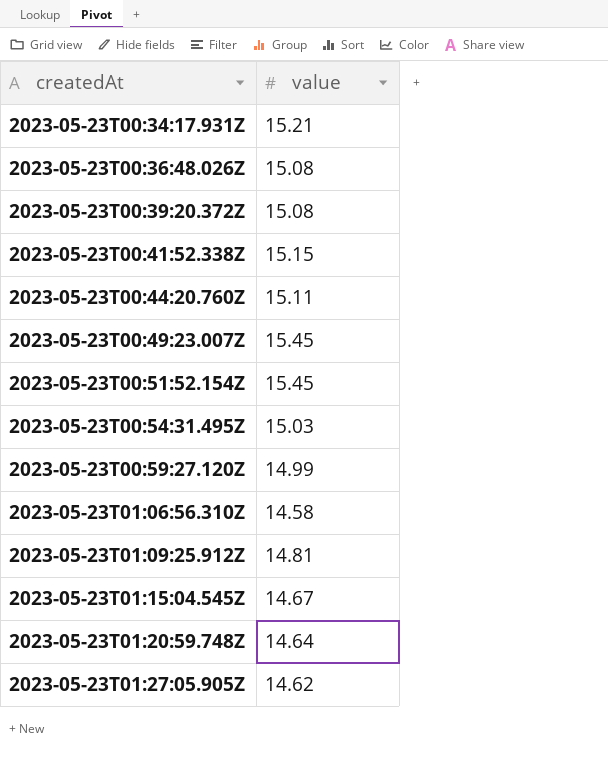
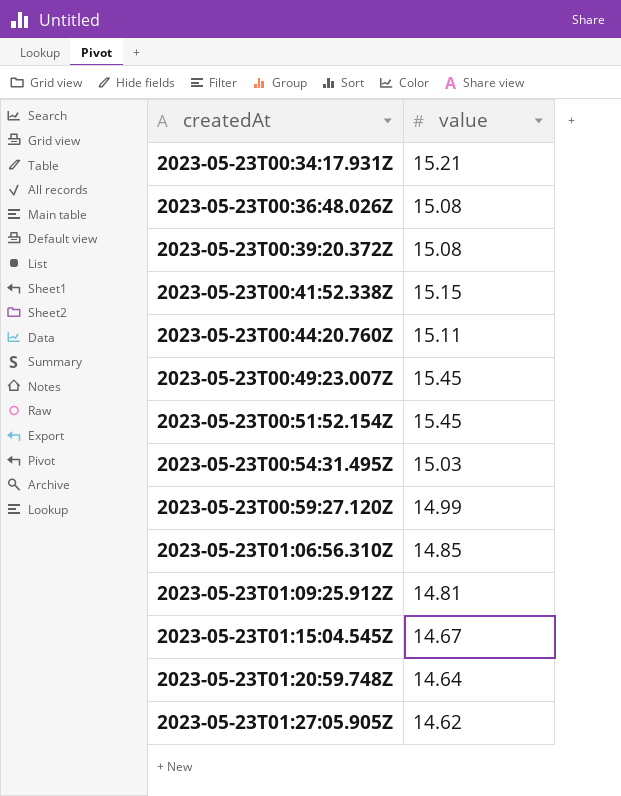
2023-05-23T01:06:56.310Z | value: 14.58 -> 14.85

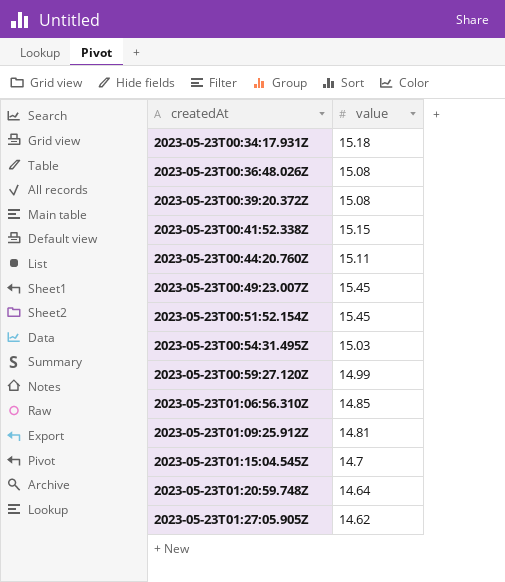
2023-05-23T00:34:17.931Z | value: 15.21 -> 15.18
2023-05-23T01:15:04.545Z | value: 14.67 -> 14.7

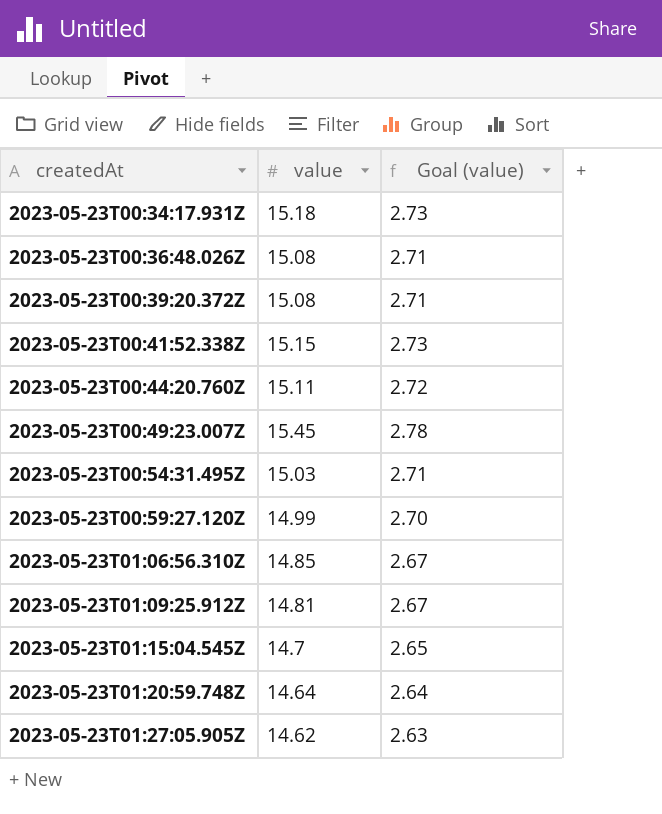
column Goal (value) | formula: none -> [value] * 0.18
row 2023-05-23T00:51:52.154Z: 15.45 -> none

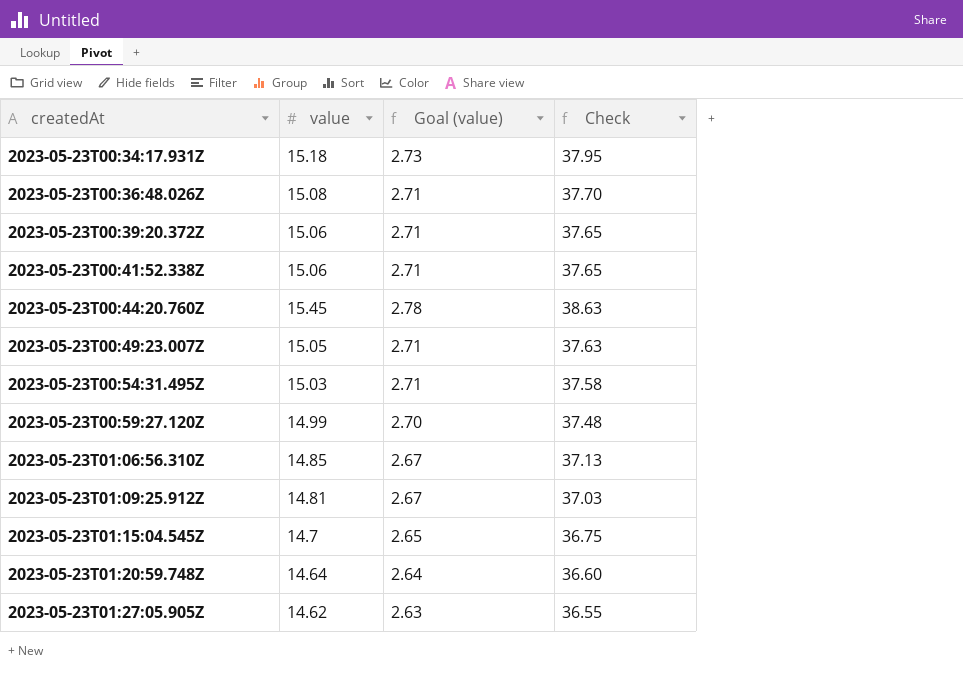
column Check | formula: none -> [value] * 2.5
2023-05-23T00:39:20.372Z | value: 15.08 -> 15.06
2023-05-23T00:41:52.338Z | value: 15.15 -> 15.06
2023-05-23T00:41:52.338Z | Goal (value): 2.73 -> 2.71
2023-05-23T00:44:20.760Z | value: 15.11 -> 15.45
2023-05-23T00:44:20.760Z | Goal (value): 2.72 -> 2.78
2023-05-23T00:49:23.007Z | value: 15.45 -> 15.05
2023-05-23T00:49:23.007Z | Goal (value): 2.78 -> 2.71

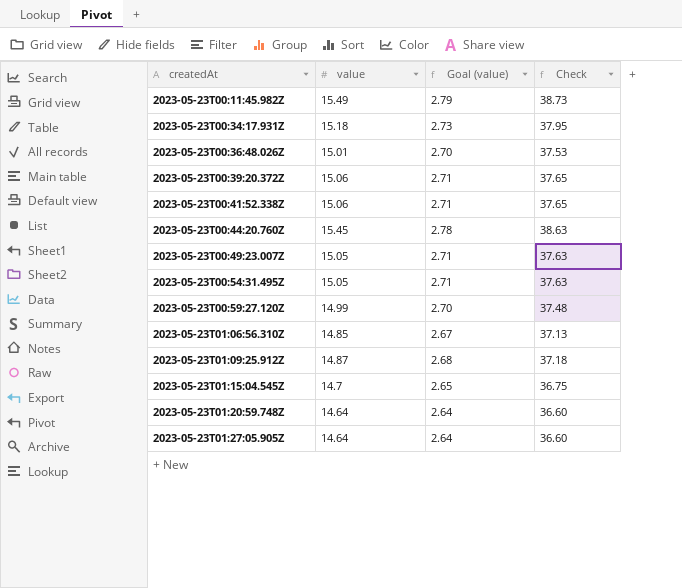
row 2023-05-23T00:11:45.982Z: none -> 15.49 | 2.79 | 38.73
2023-05-23T00:36:48.026Z | value: 15.08 -> 15.01
2023-05-23T00:36:48.026Z | Goal (value): 2.71 -> 2.70
2023-05-23T00:36:48.026Z | Check: 37.70 -> 37.53
2023-05-23T00:54:31.495Z | value: 15.03 -> 15.05
2023-05-23T00:54:31.495Z | Check: 37.58 -> 37.63
2023-05-23T01:09:25.912Z | value: 14.81 -> 14.87
2023-05-23T01:09:25.912Z | Goal (value): 2.67 -> 2.68
2023-05-23T01:09:25.912Z | Check: 37.03 -> 37.18
2023-05-23T01:27:05.905Z | value: 14.62 -> 14.64
2023-05-23T01:27:05.905Z | Goal (value): 2.63 -> 2.64
2023-05-23T01:27:05.905Z | Check: 36.55 -> 36.60

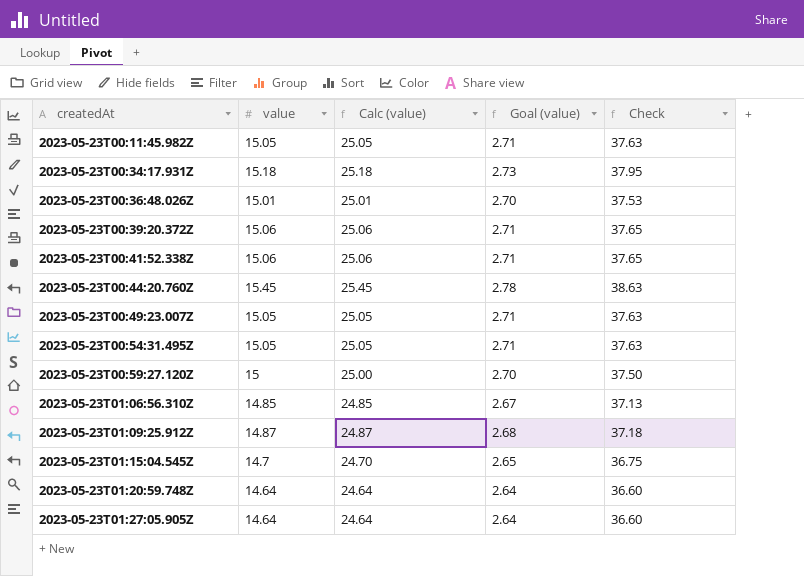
column Calc (value) | formula: none -> [value] + 10
2023-05-23T00:11:45.982Z | value: 15.49 -> 15.05
2023-05-23T00:11:45.982Z | Goal (value): 2.79 -> 2.71
2023-05-23T00:11:45.982Z | Check: 38.73 -> 37.63
2023-05-23T00:59:27.120Z | value: 14.99 -> 15
2023-05-23T00:59:27.120Z | Check: 37.48 -> 37.50

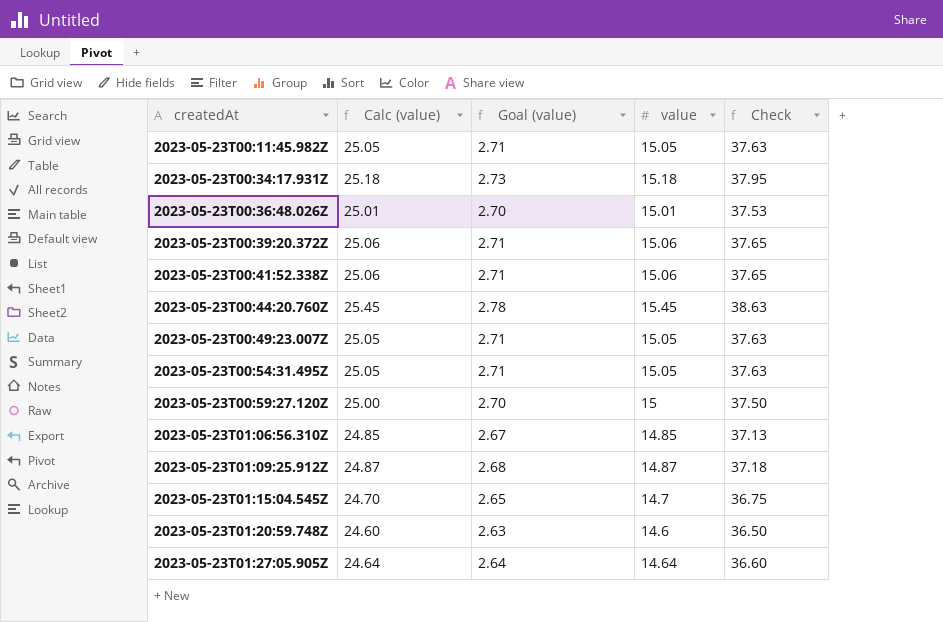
column value | position: 2 -> 4
2023-05-23T01:20:59.748Z | Calc (value): 24.64 -> 24.60
2023-05-23T01:20:59.748Z | Goal (value): 2.64 -> 2.63
2023-05-23T01:20:59.748Z | value: 14.64 -> 14.6
2023-05-23T01:20:59.748Z | Check: 36.60 -> 36.50

